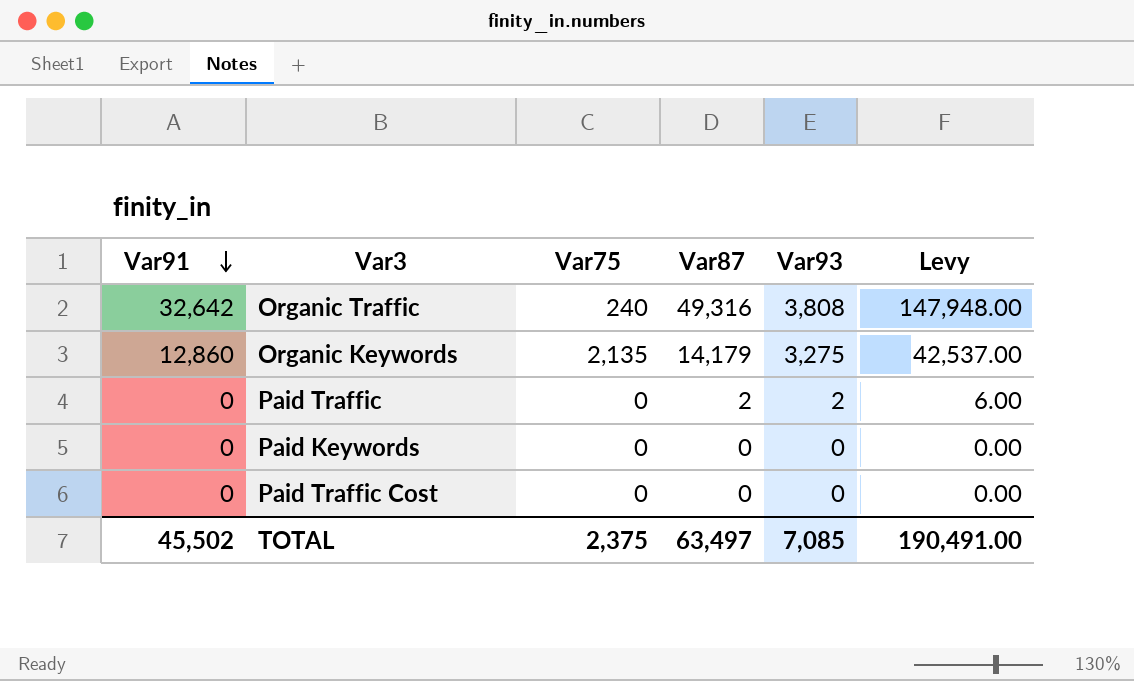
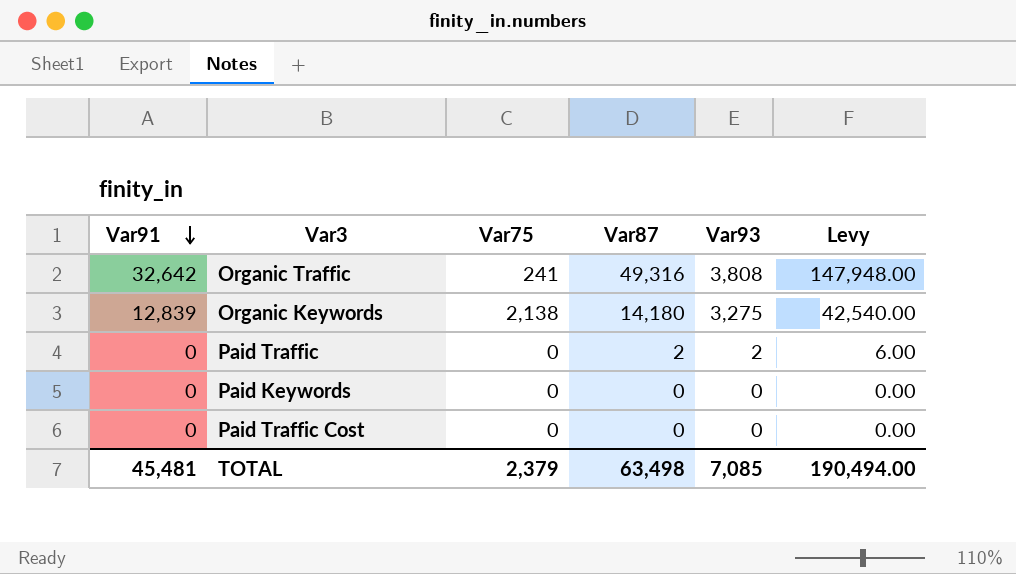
Organic Traffic | Var75: 240 -> 241
Organic Keywords | Var91: 12,860 -> 12,839
Organic Keywords | Var75: 2,135 -> 2,138
Organic Keywords | Var87: 14,179 -> 14,180
Organic Keywords | Levy: 42,537.00 -> 42,540.00
TOTAL | Var91: 45,502 -> 45,481
TOTAL | Var75: 2,375 -> 2,379
TOTAL | Var87: 63,497 -> 63,498
TOTAL | Levy: 190,491.00 -> 190,494.00

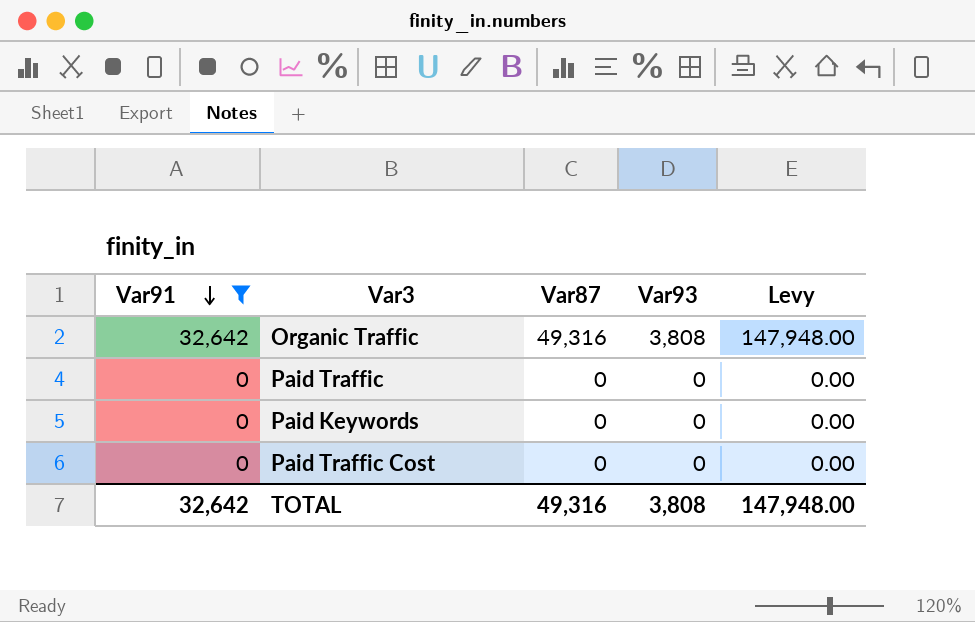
filter: none -> Var91 != 12,839
column Var75 | position: 3 -> none
Paid Traffic | Var87: 2 -> 0
Paid Traffic | Var93: 2 -> 0
Paid Traffic | Levy: 6.00 -> 0.00
TOTAL | Var91: 45,481 -> 32,642
TOTAL | Var87: 63,498 -> 49,316
TOTAL | Var93: 7,085 -> 3,808
TOTAL | Levy: 190,494.00 -> 147,948.00

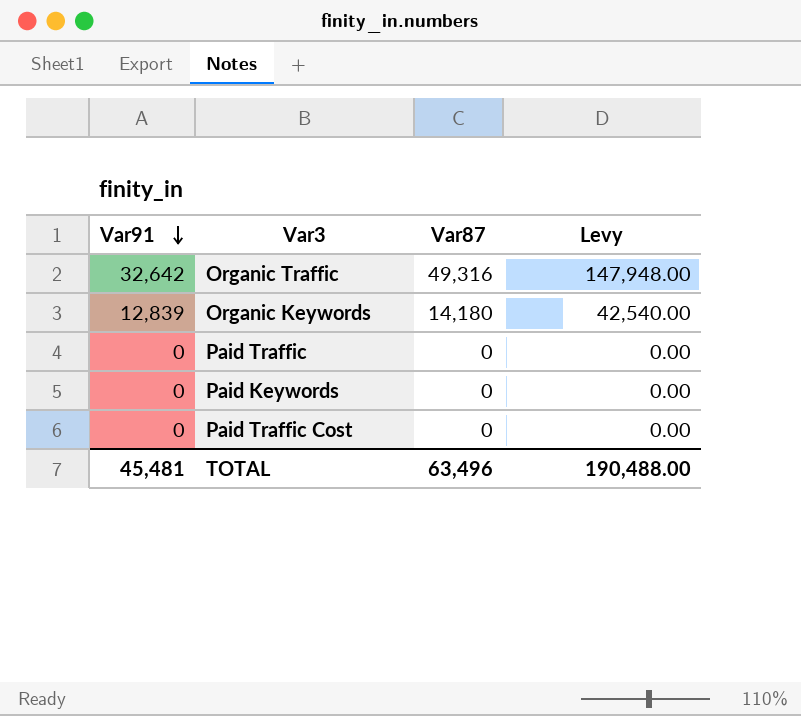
filter: Var91 != 12,839 -> none
column Var93 | position: 4 -> none
TOTAL | Var91: 32,642 -> 45,481
TOTAL | Var87: 49,316 -> 63,496
TOTAL | Levy: 147,948.00 -> 190,488.00

